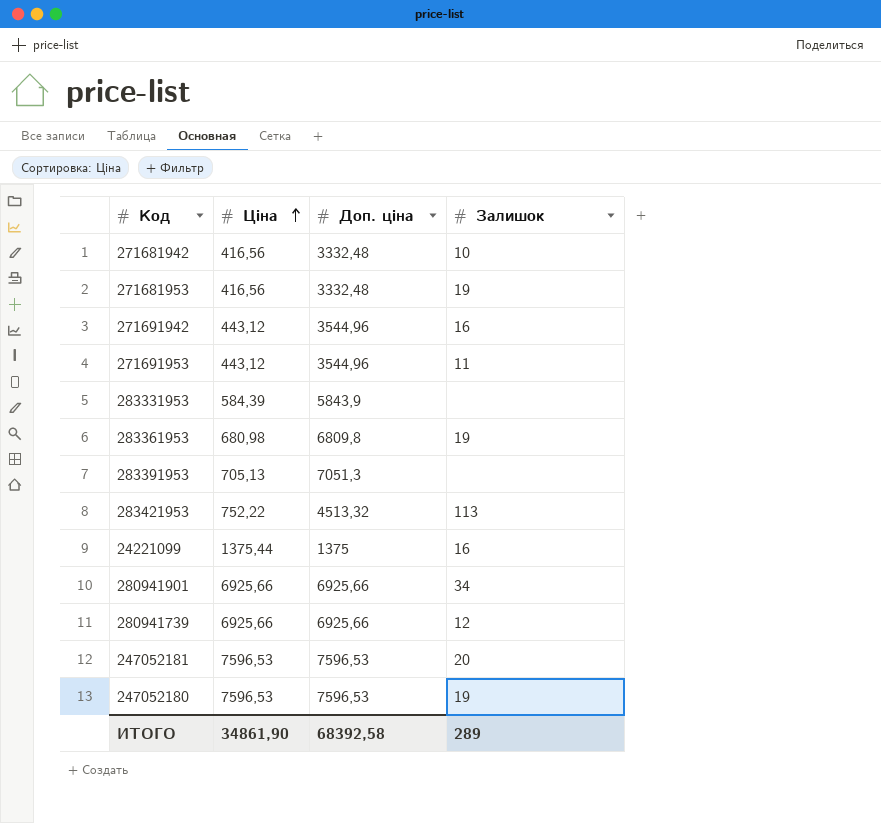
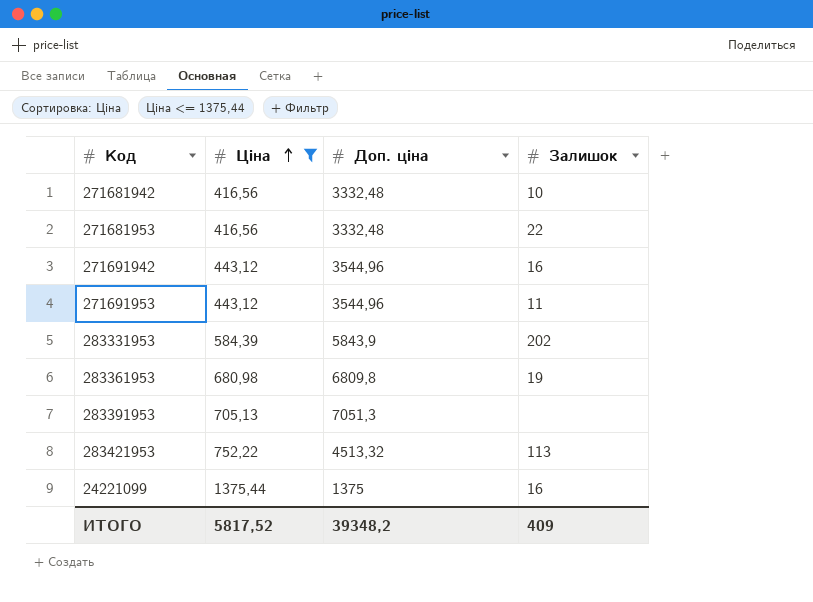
filter: none -> Ціна <= 1375,44
271681953 | Залишок: 19 -> 22
283331953 | Залишок: none -> 202
ИТОГО | Ціна: 34861,90 -> 5817,52
ИТОГО | Доп. ціна: 68392,58 -> 39348,2
ИТОГО | Залишок: 289 -> 409

